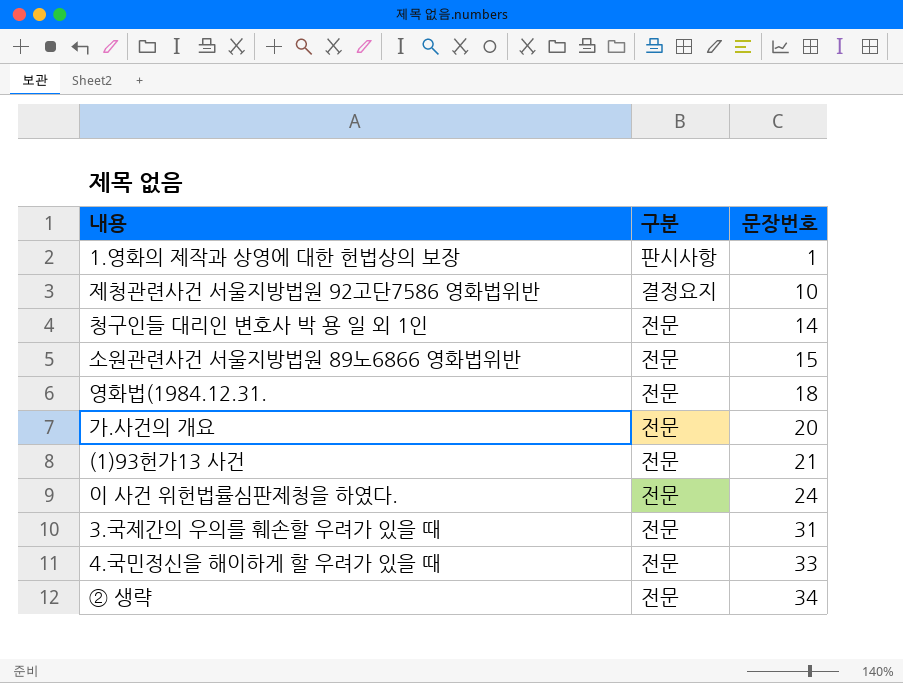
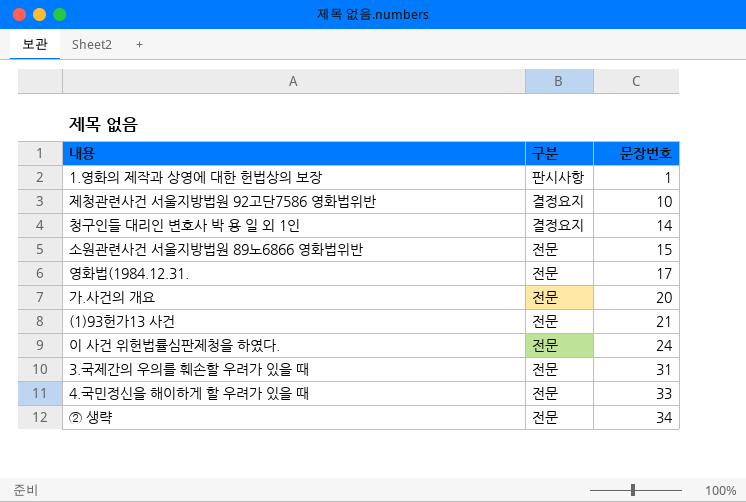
청구인들 대리인 변호사 박 용 일 외 1인 | 구분: 전문 -> 결정요지
영화법(1984.12.31. | 문장번호: 18 -> 17

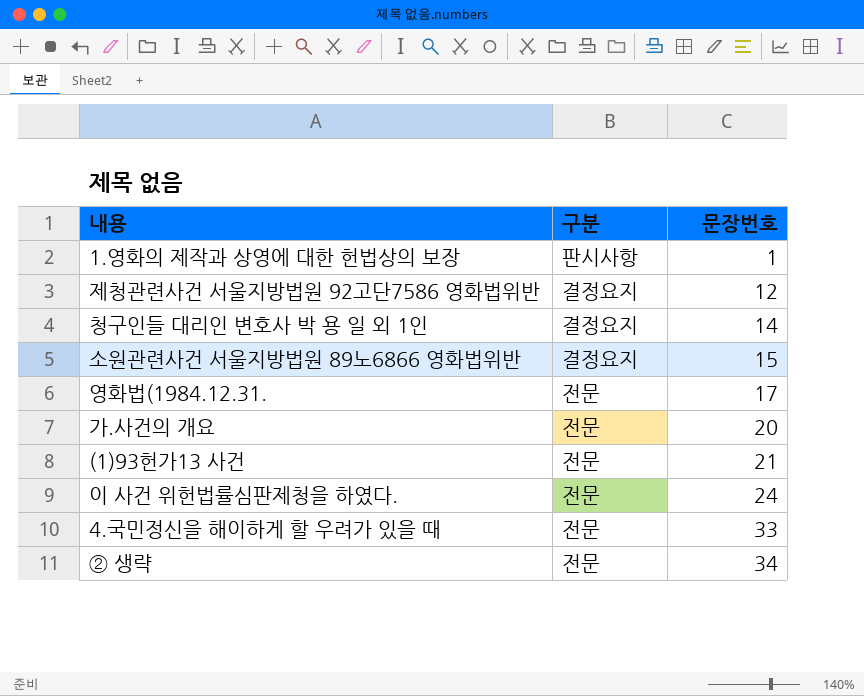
row 3.국제간의 우의를 훼손할 우려가 있을 때: 전문 | 31 -> none
제청관련사건 서울지방법원 92고단7586 영화법위반 | 문장번호: 10 -> 12
소원관련사건 서울지방법원 89노6866 영화법위반 | 구분: 전문 -> 결정요지

